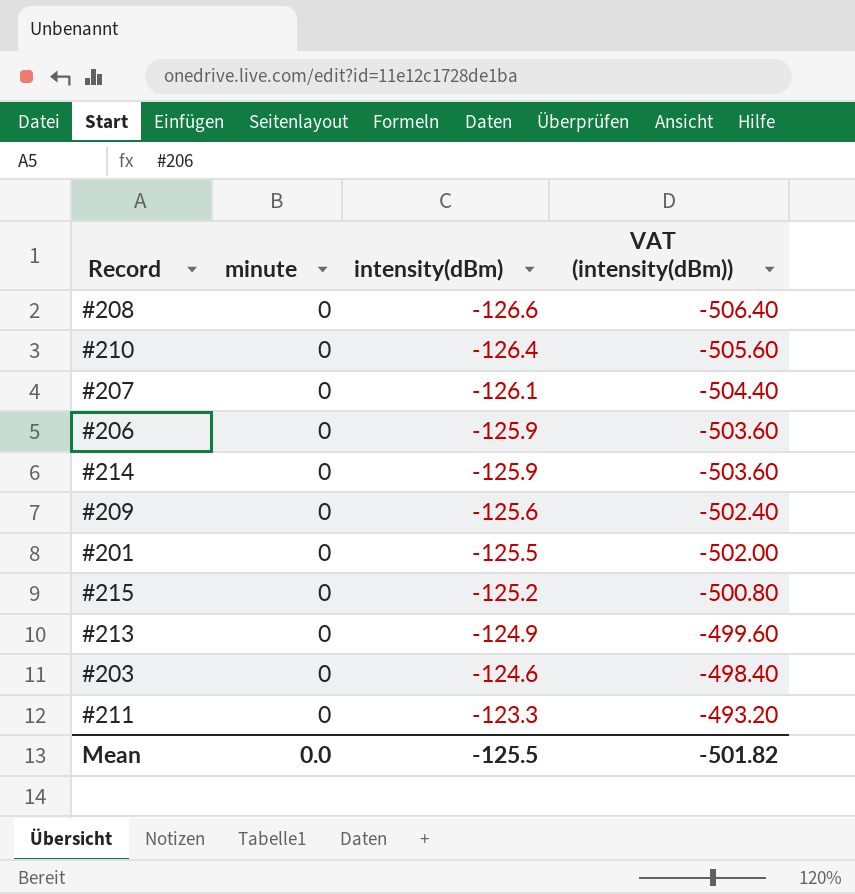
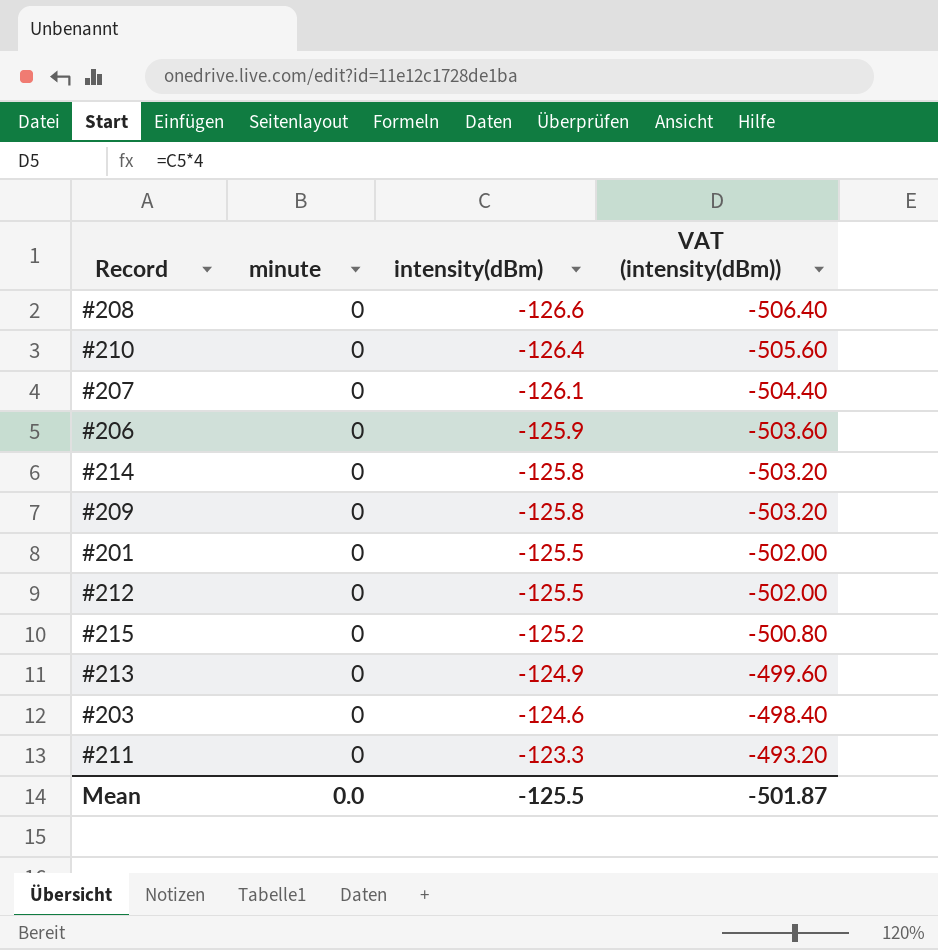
#214 | intensity(dBm): -125.9 -> -125.8
#214 | VAT (intensity(dBm)): -503.60 -> -503.20
#209 | intensity(dBm): -125.6 -> -125.8
#209 | VAT (intensity(dBm)): -502.40 -> -503.20
row #212: none -> 0 | -125.5 | -502.00
Mean | VAT (intensity(dBm)): -501.82 -> -501.87

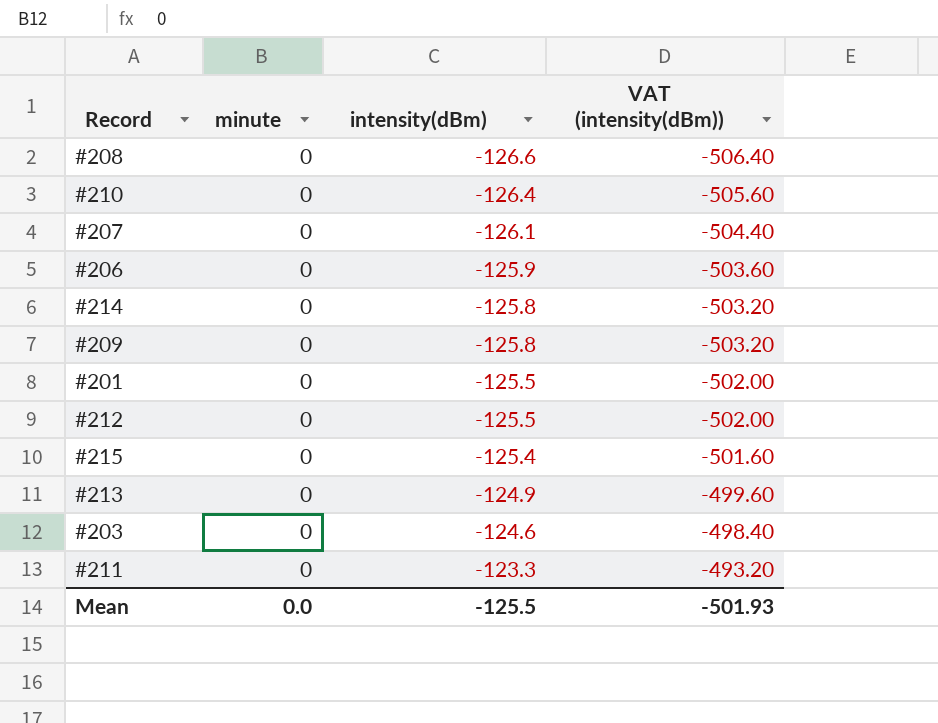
#215 | intensity(dBm): -125.2 -> -125.4
#215 | VAT (intensity(dBm)): -500.80 -> -501.60
Mean | VAT (intensity(dBm)): -501.87 -> -501.93

